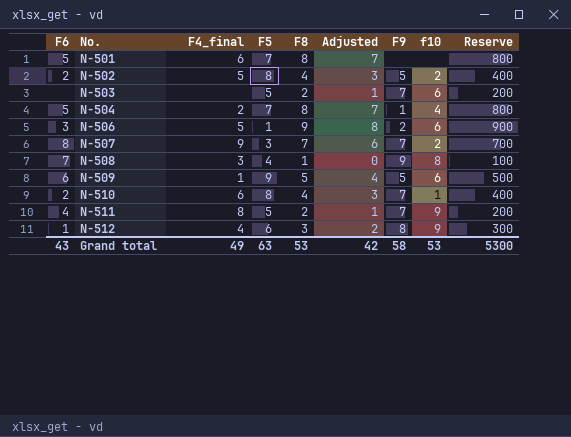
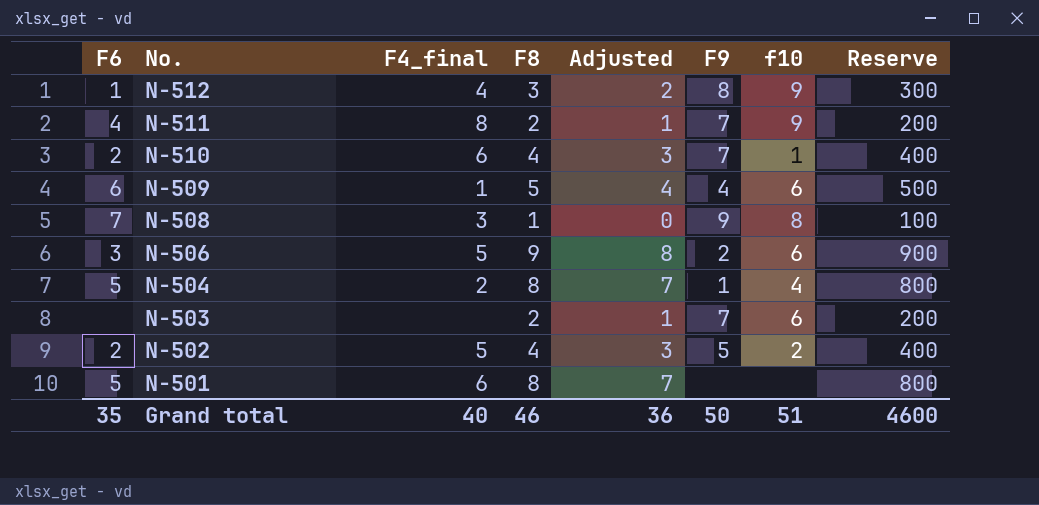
row order: No. ascending -> No. descending
column F5 | position: 4 -> none
row N-507: 8 | 9 | 3 | 7 | 6 | 7 | 2 | 700 -> none
N-509 | F9: 5 -> 4
Grand total | F6: 43 -> 35
Grand total | F4_final: 49 -> 40
Grand total | F8: 53 -> 46
Grand total | Adjusted: 42 -> 36
Grand total | F9: 58 -> 50
Grand total | f10: 53 -> 51
Grand total | Reserve: 5300 -> 4600

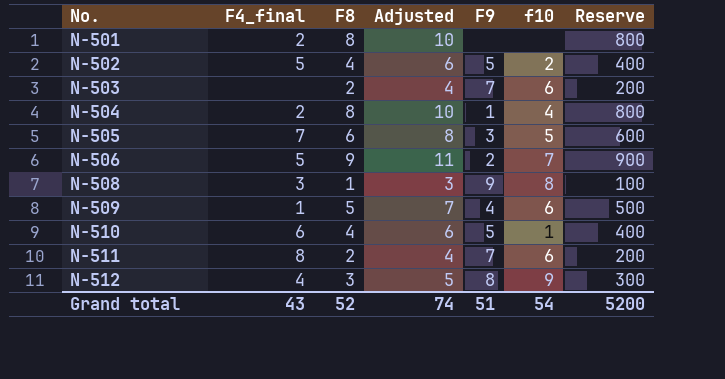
row order: No. descending -> No. ascending
column F6 | position: 1 -> none
column Adjusted | formula: [F8] - 1 -> [F8] + 2
N-501 | F4_final: 6 -> 2
row N-505: none -> 7 | 6 | 8 | 3 | 5 | 600
N-506 | f10: 6 -> 7
N-510 | F9: 7 -> 5
N-511 | f10: 9 -> 6
Grand total | F4_final: 40 -> 43
Grand total | F8: 46 -> 52
Grand total | Adjusted: 36 -> 74
Grand total | F9: 50 -> 51
Grand total | f10: 51 -> 54
Grand total | Reserve: 4600 -> 5200

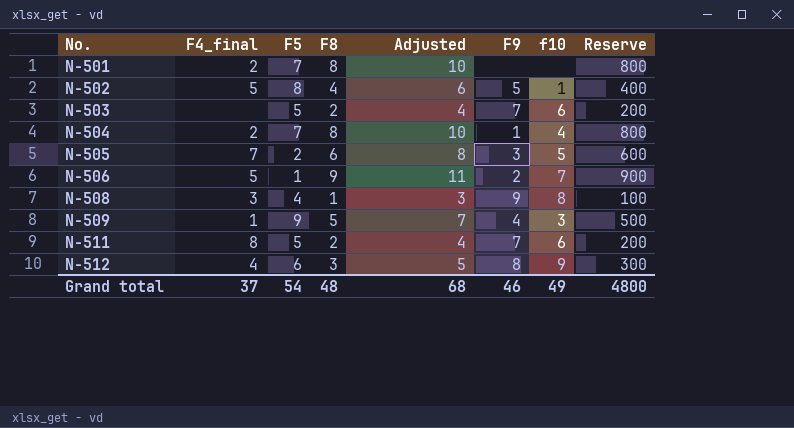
column F5 | position: none -> 3
row N-510: 6 | 4 | 6 | 5 | 1 | 400 -> none
N-502 | f10: 2 -> 1
N-509 | f10: 6 -> 3
Grand total | F4_final: 43 -> 37
Grand total | F8: 52 -> 48
Grand total | Adjusted: 74 -> 68
Grand total | F9: 51 -> 46
Grand total | f10: 54 -> 49
Grand total | Reserve: 5200 -> 4800

